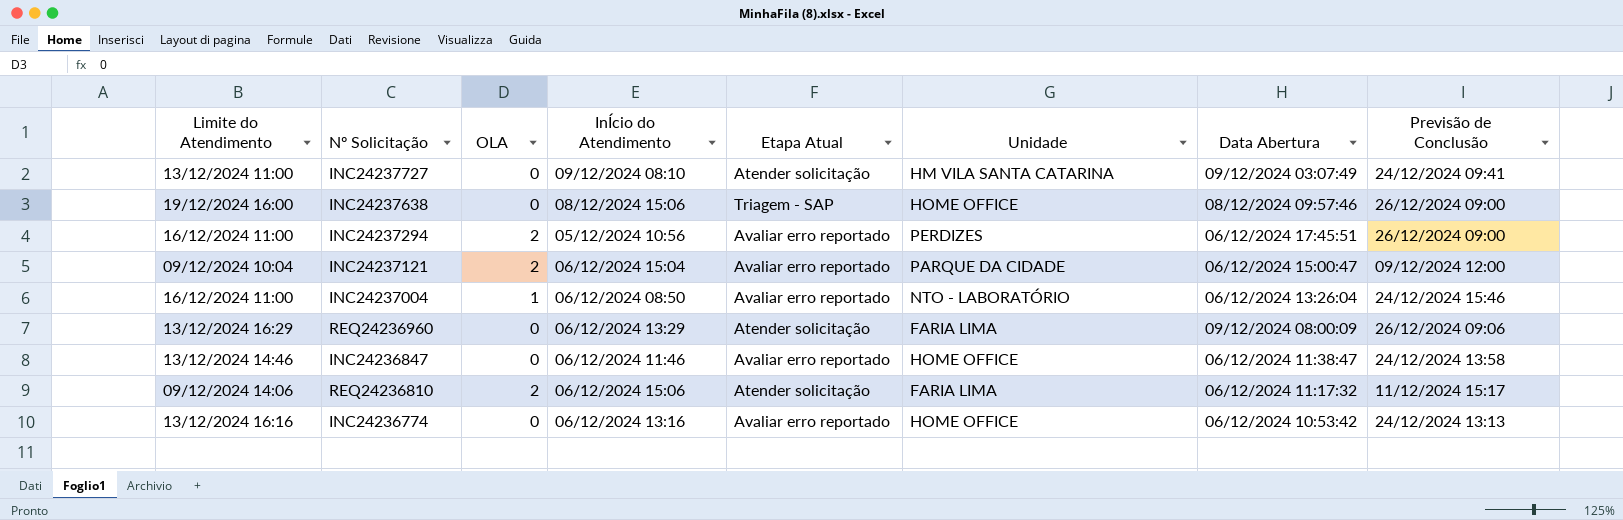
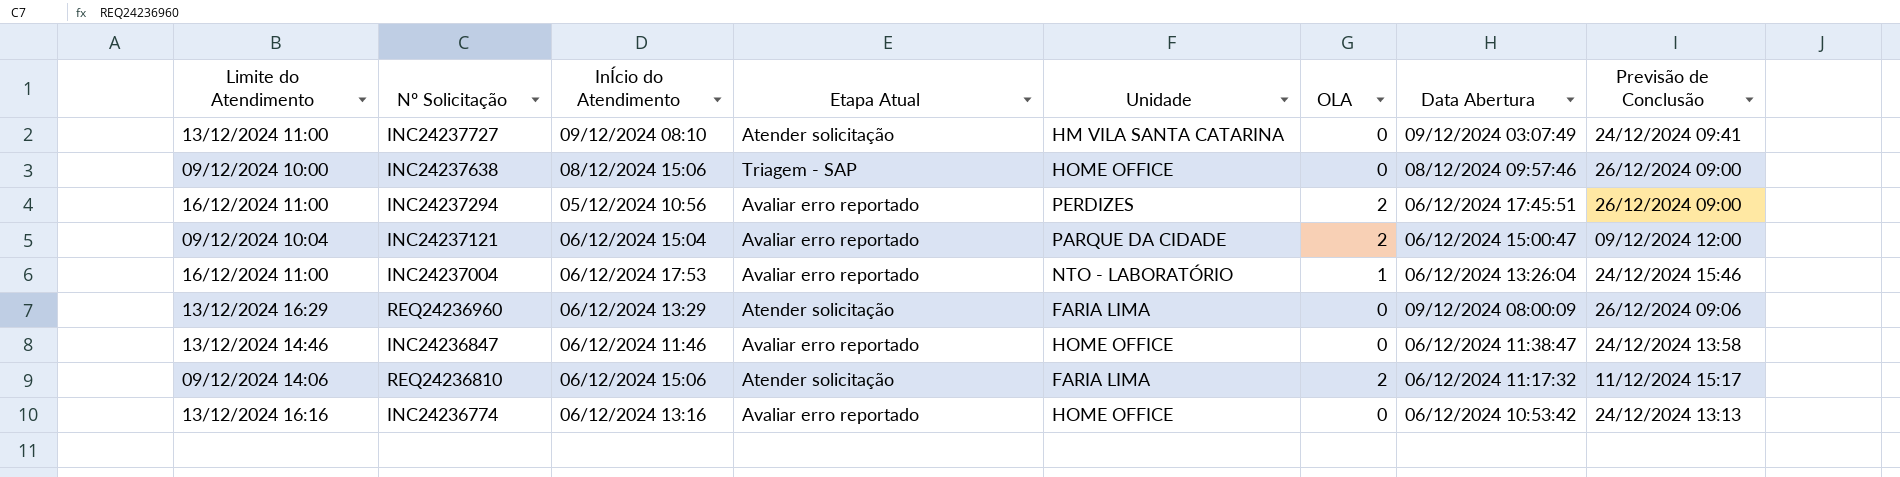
column OLA | position: 3 -> 6
INC24237638 | Limite do Atendimento: 19/12/2024 16:00 -> 09/12/2024 10:00
INC24237004 | InÍcio do Atendimento: 06/12/2024 08:50 -> 06/12/2024 17:53

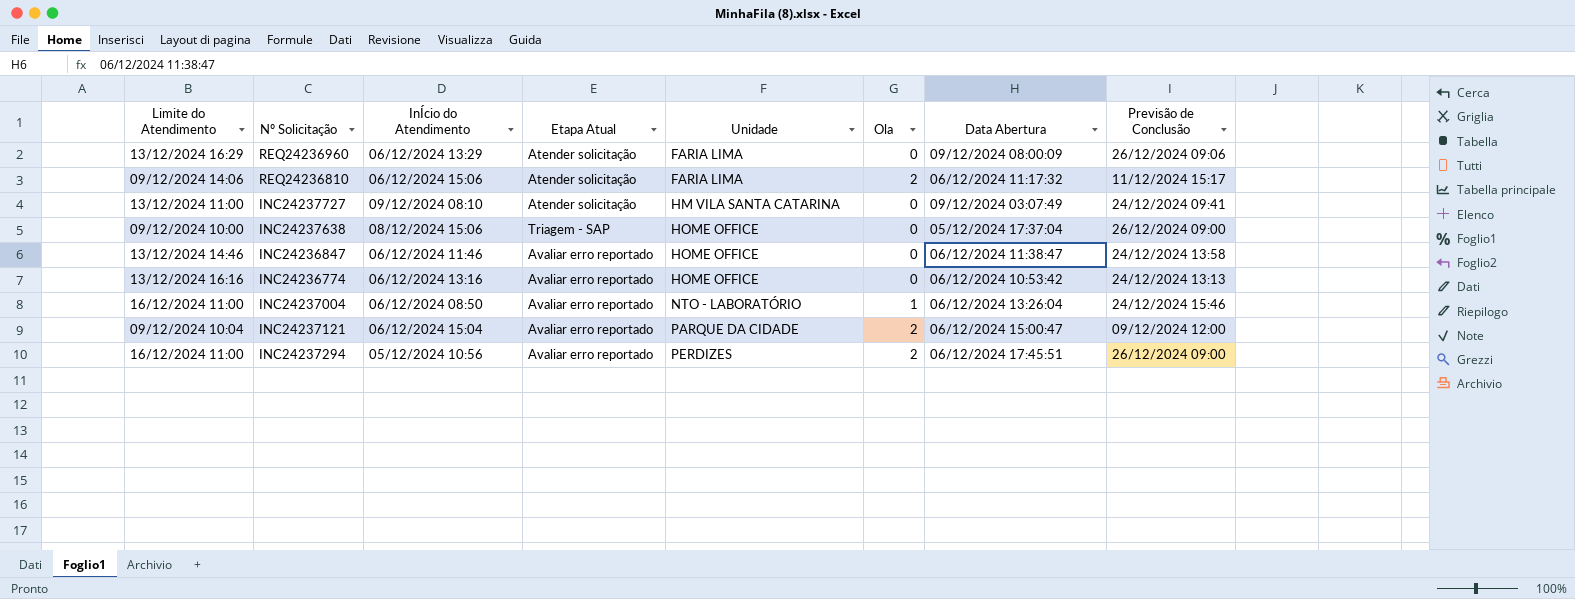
row order: none -> Unidade ascending
column name: OLA -> Ola
INC24237638 | Data Abertura: 08/12/2024 09:57:46 -> 05/12/2024 17:37:04
INC24237004 | InÍcio do Atendimento: 06/12/2024 17:53 -> 06/12/2024 08:50

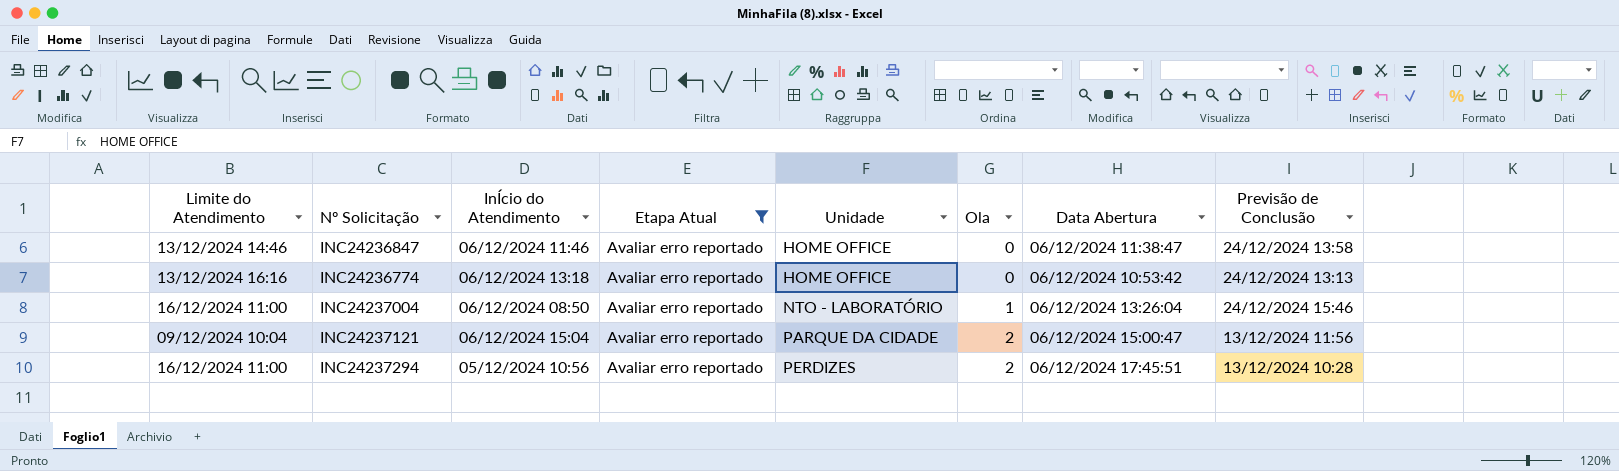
filter: none -> Etapa Atual = Avaliar erro reportado
INC24236774 | InÍcio do Atendimento: 06/12/2024 13:16 -> 06/12/2024 13:18
INC24237121 | Previsão de Conclusão: 09/12/2024 12:00 -> 13/12/2024 11:56
INC24237294 | Previsão de Conclusão: 26/12/2024 09:00 -> 13/12/2024 10:28

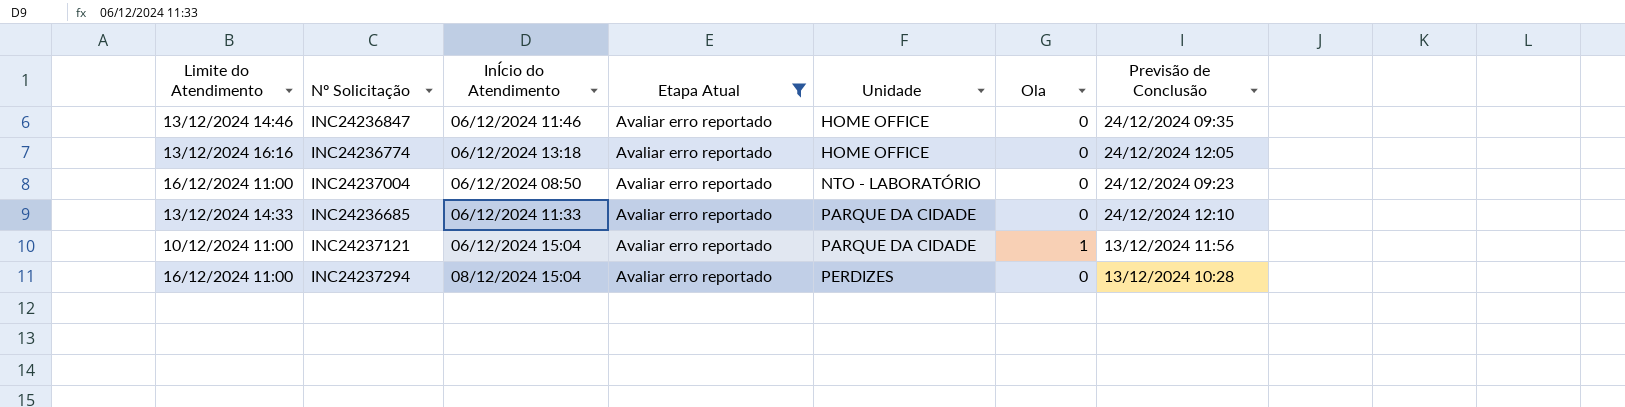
column Data Abertura | position: 7 -> none
INC24236847 | Previsão de Conclusão: 24/12/2024 13:58 -> 24/12/2024 09:35
INC24236774 | Previsão de Conclusão: 24/12/2024 13:13 -> 24/12/2024 12:05
INC24237004 | Ola: 1 -> 0
INC24237004 | Previsão de Conclusão: 24/12/2024 15:46 -> 24/12/2024 09:23
row INC24236685: none -> 13/12/2024 14:33 | 06/12/2024 11:33 | Avaliar erro reportado | PARQUE DA CIDADE | 0 | 24/12/2024 12:10
INC24237121 | Limite do Atendimento: 09/12/2024 10:04 -> 10/12/2024 11:00
INC24237121 | Ola: 2 -> 1
INC24237294 | InÍcio do Atendimento: 05/12/2024 10:56 -> 08/12/2024 15:04
INC24237294 | Ola: 2 -> 0

